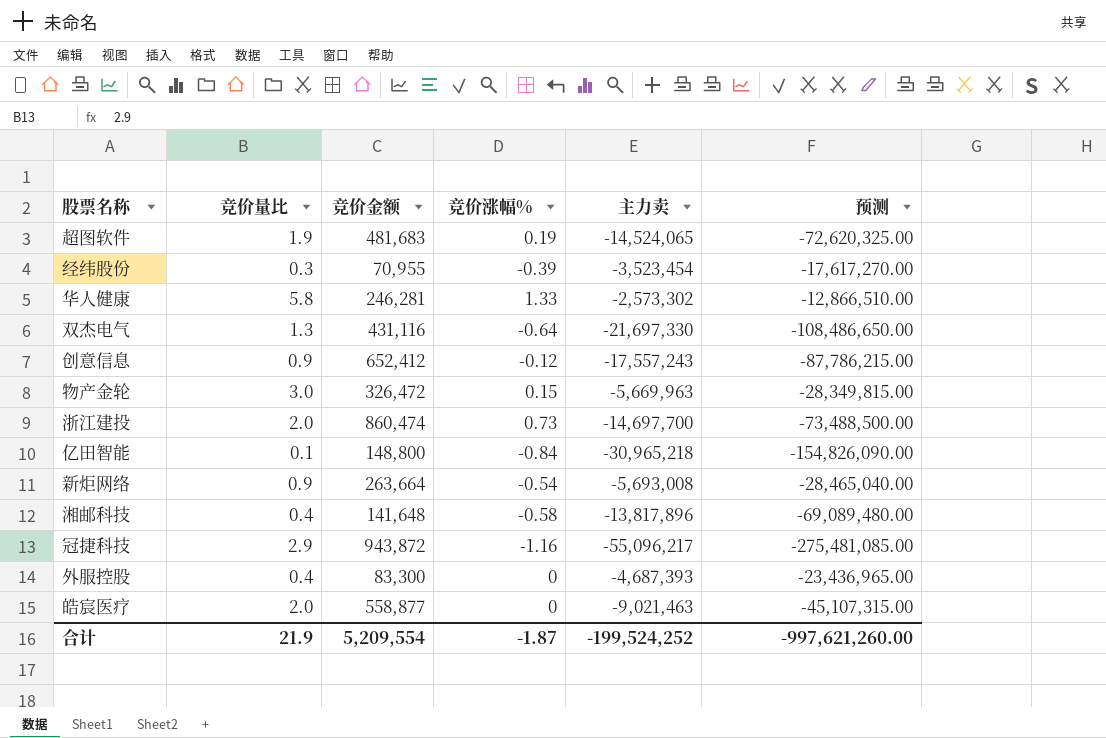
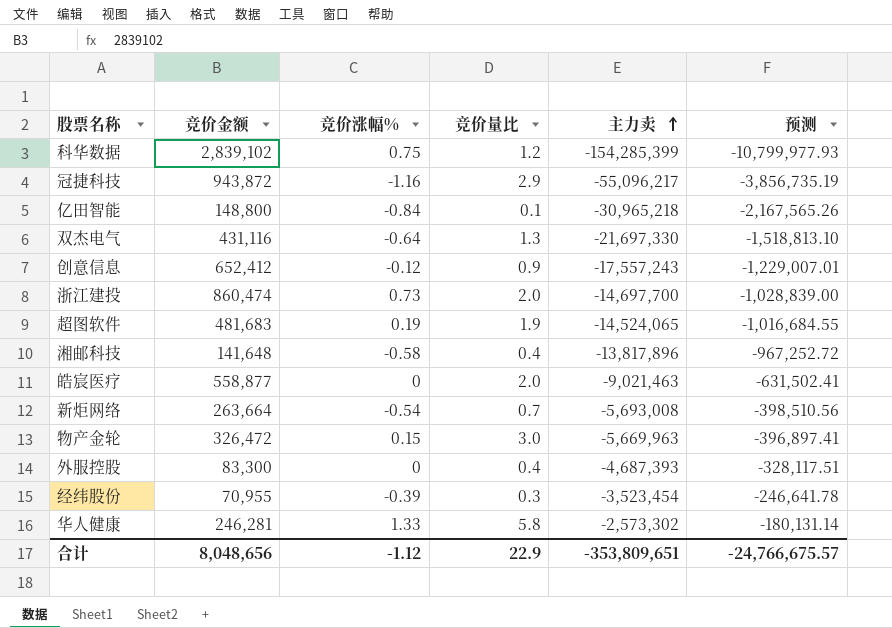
row order: none -> 主力卖 ascending
column 竞价量比 | position: 2 -> 4
column 预测 | formula: [主力卖] * 5 -> [主力卖] * 0.07
row 科华数据: none -> 2,839,102 | 0.75 | 1.2 | -154,285,399 | -10,799,977.93
新炬网络 | 竞价量比: 0.9 -> 0.7
合计 | 竞价金额: 5,209,554 -> 8,048,656
合计 | 竞价涨幅%: -1.87 -> -1.12
合计 | 竞价量比: 21.9 -> 22.9
合计 | 主力卖: -199,524,252 -> -353,809,651
合计 | 预测: -997,621,260.00 -> -24,766,675.57

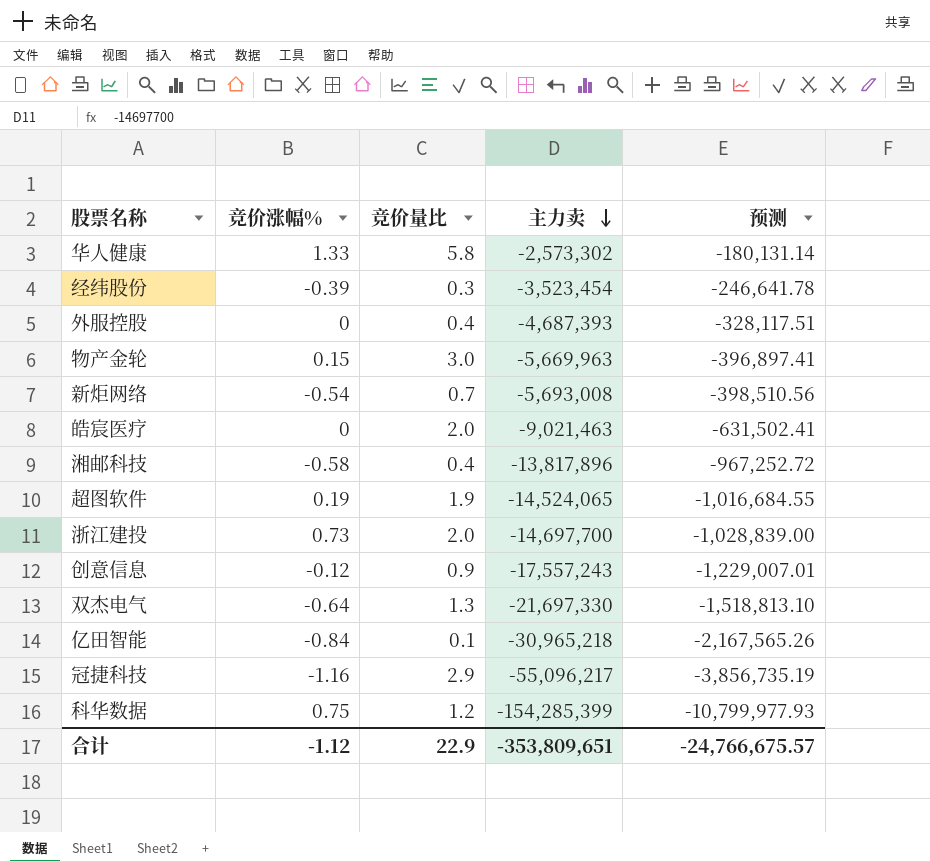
row order: 主力卖 ascending -> 主力卖 descending
column 竞价金额 | position: 2 -> none

